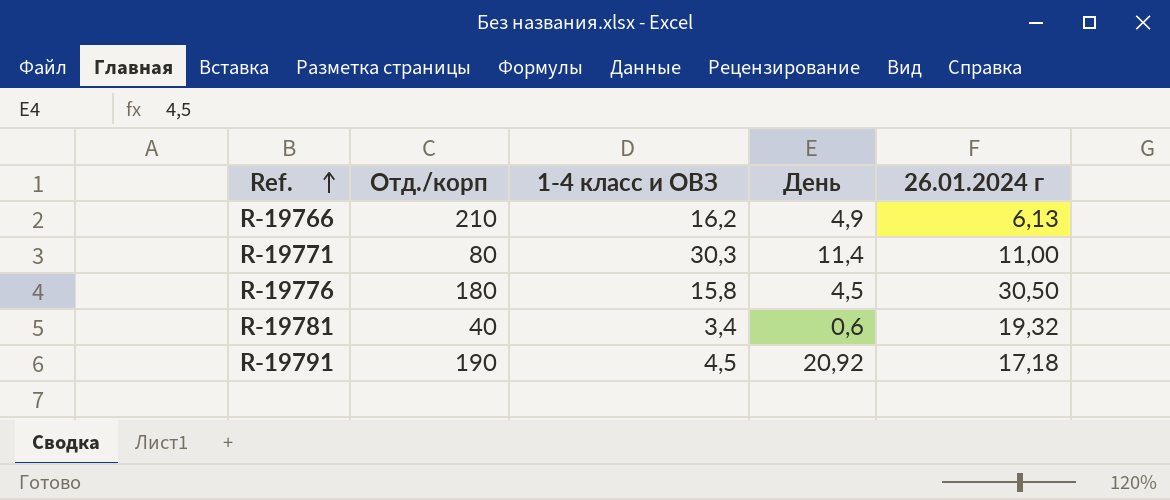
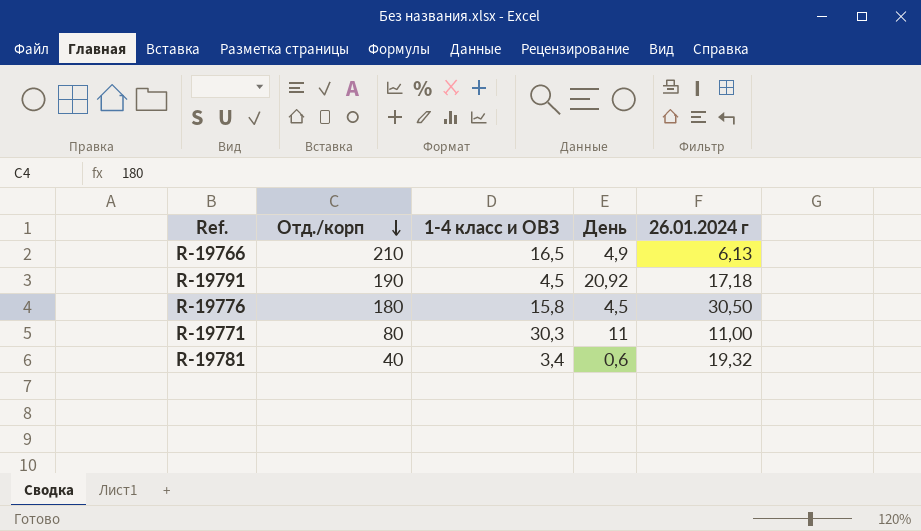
row order: Ref. ascending -> Отд./корп descending
R-19766 | 1-4 класс и ОВЗ: 16,2 -> 16,5
R-19771 | День: 11,4 -> 11

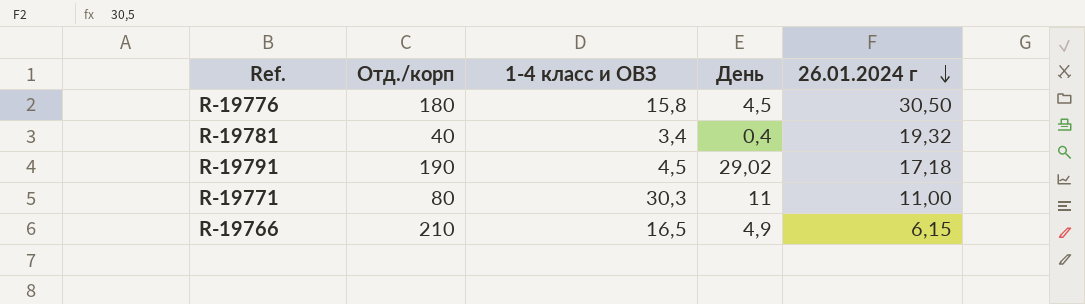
row order: Отд./корп descending -> 26.01.2024 г descending
R-19781 | День: 0,6 -> 0,4
R-19791 | День: 20,92 -> 29,02
R-19766 | 26.01.2024 г: 6,13 -> 6,15

